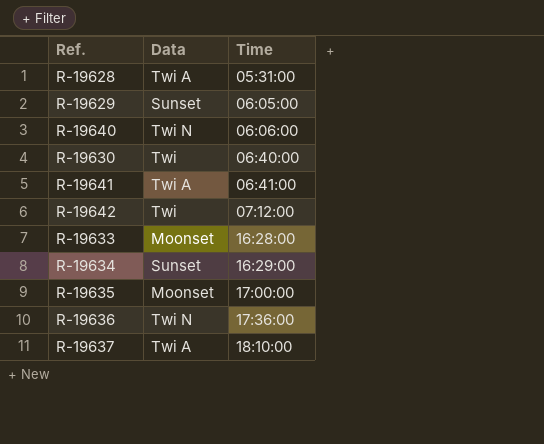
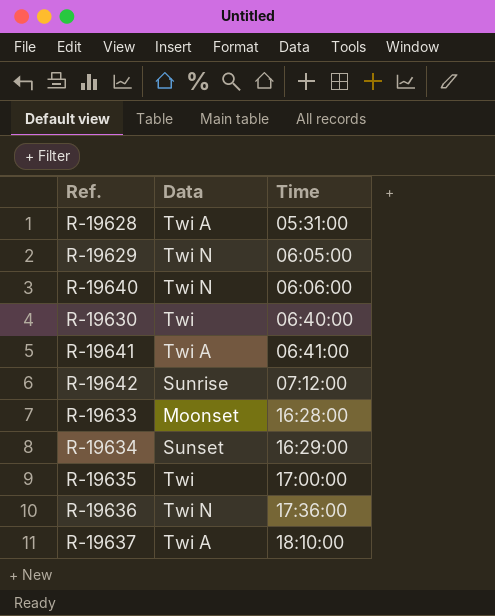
R-19629 | Data: Sunset -> Twi N
R-19642 | Data: Twi -> Sunrise
R-19635 | Data: Moonset -> Twi

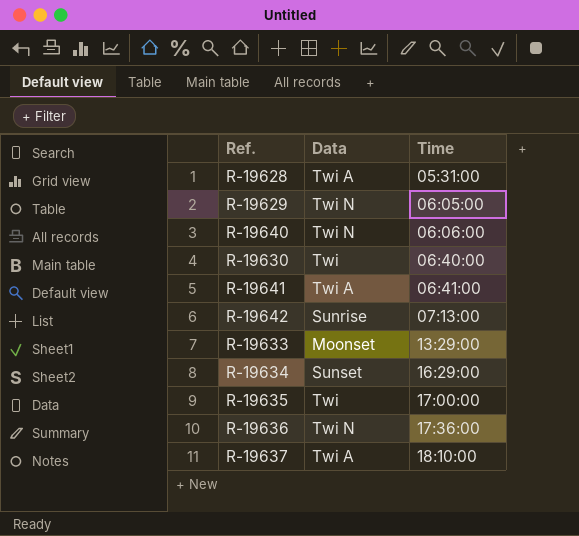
R-19642 | Time: 07:12:00 -> 07:13:00
R-19633 | Time: 16:28:00 -> 13:29:00

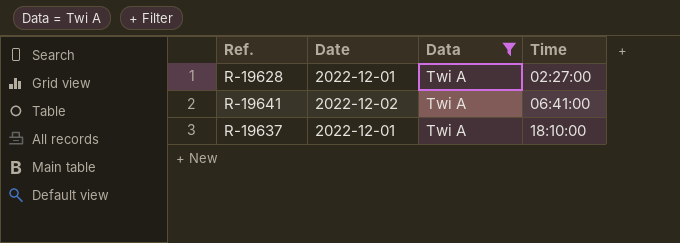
filter: none -> Data = Twi A
column Date | position: none -> 2
R-19628 | Time: 05:31:00 -> 02:27:00

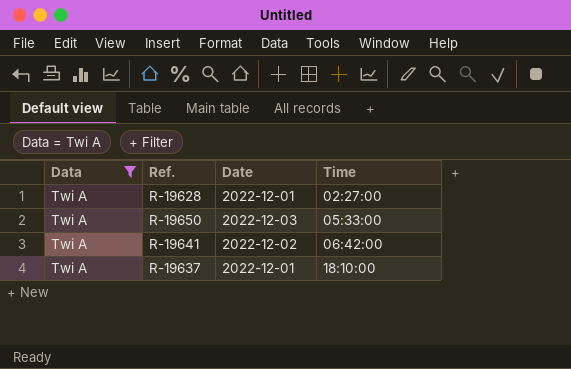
column Data | position: 3 -> 1
row R-19650: none -> Twi A | 2022-12-03 | 05:33:00
R-19641 | Time: 06:41:00 -> 06:42:00

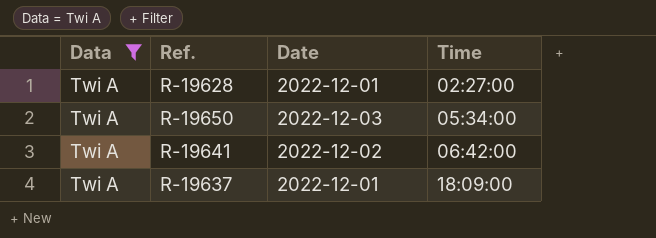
R-19650 | Time: 05:33:00 -> 05:34:00
R-19637 | Time: 18:10:00 -> 18:09:00

